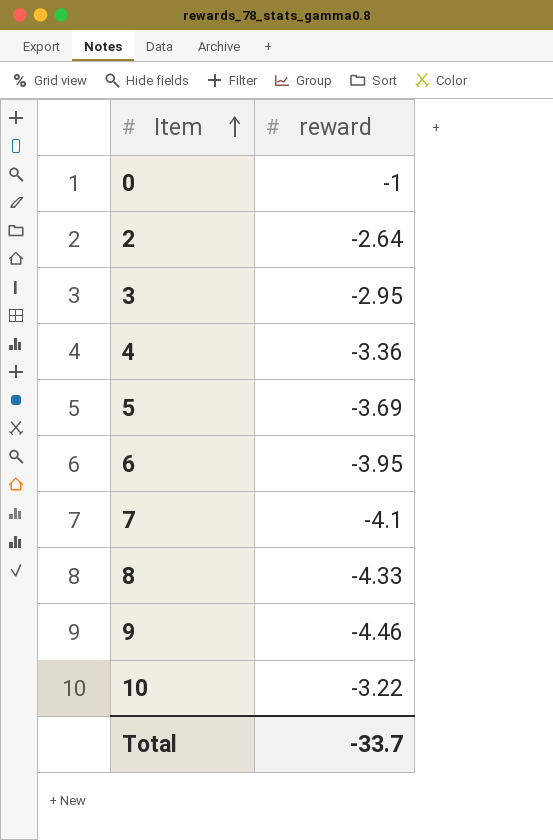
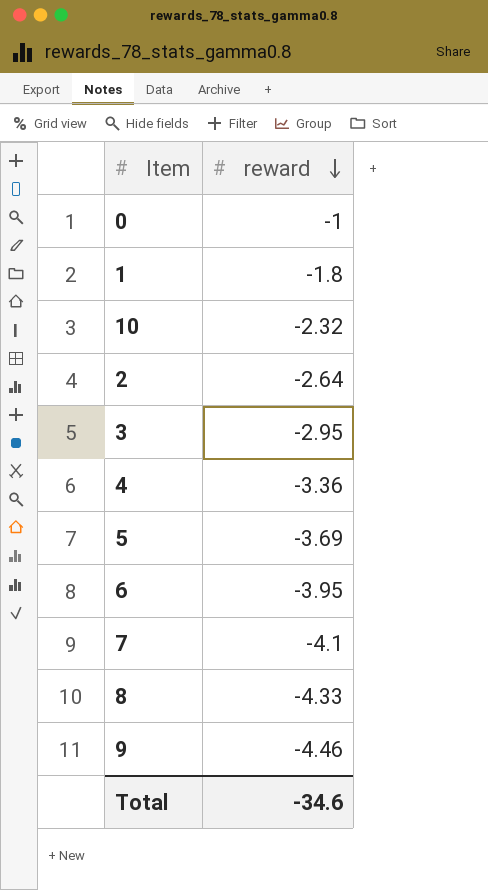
row order: Item ascending -> reward descending
row 1: none -> -1.8
10 | reward: -3.22 -> -2.32
Total | reward: -33.7 -> -34.6

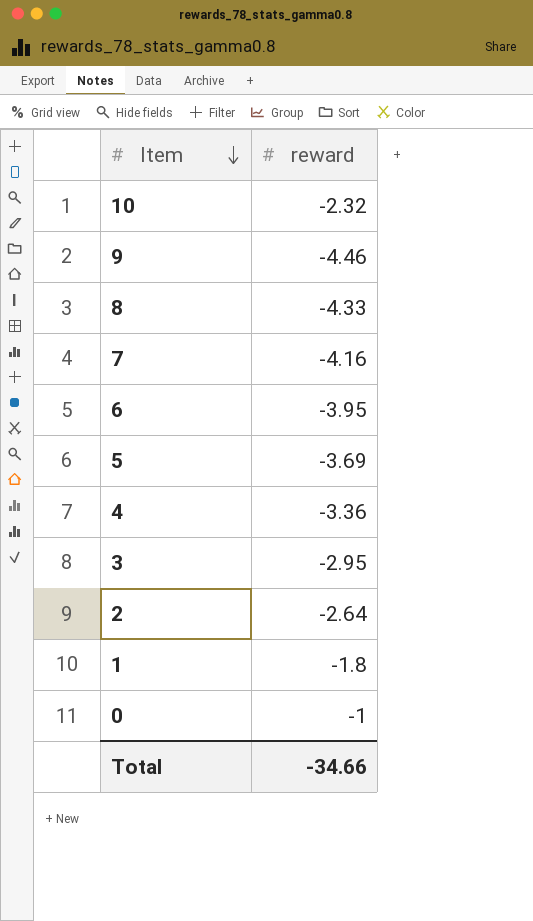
row order: reward descending -> Item descending
7 | reward: -4.1 -> -4.16
Total | reward: -34.6 -> -34.66

